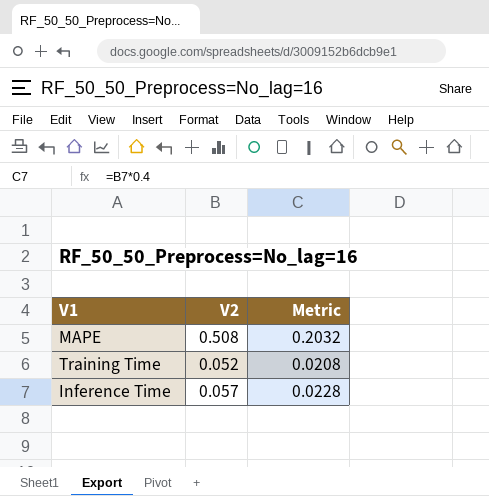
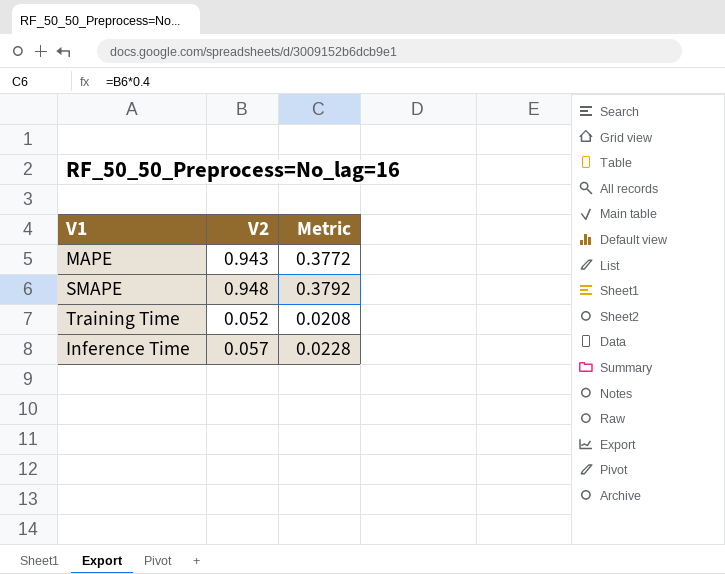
MAPE | V2: 0.508 -> 0.943
MAPE | Metric: 0.2032 -> 0.3772
row SMAPE: none -> 0.948 | 0.3792

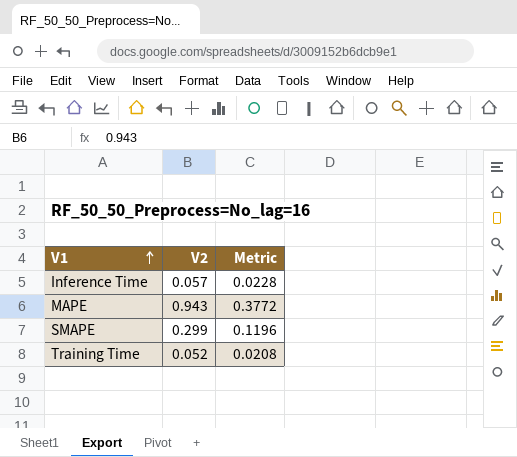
row order: none -> V1 ascending
SMAPE | V2: 0.948 -> 0.299
SMAPE | Metric: 0.3792 -> 0.1196

